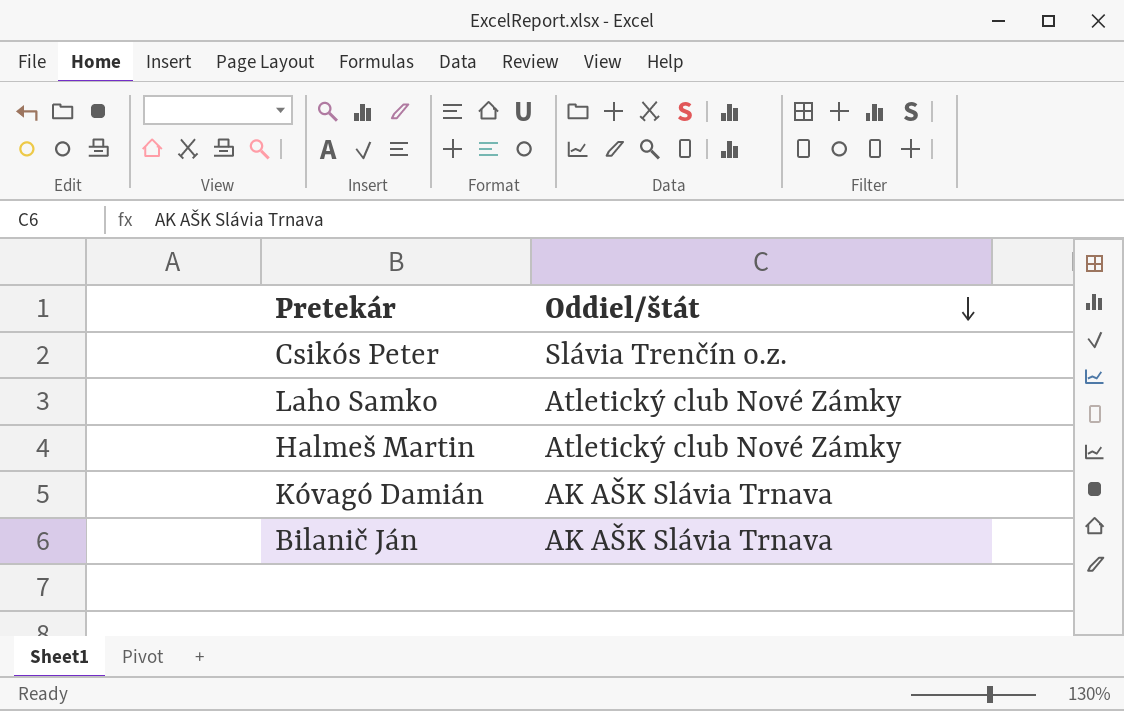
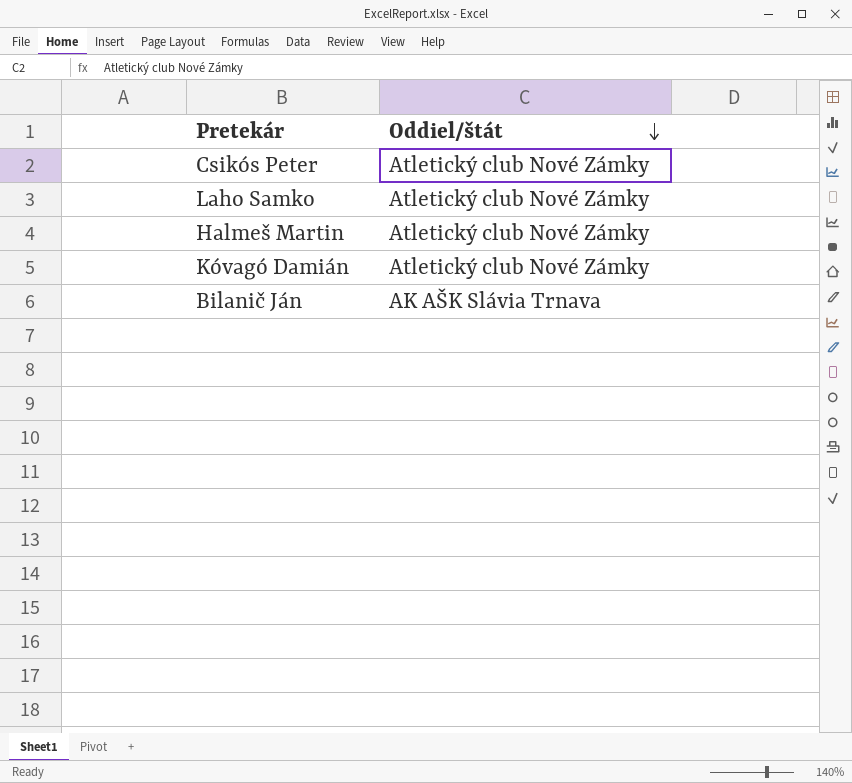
Csikós Peter | Oddiel/štát: Slávia Trenčín o.z. -> Atletický club Nové Zámky
Kóvagó Damián | Oddiel/štát: AK AŠK Slávia Trnava -> Atletický club Nové Zámky

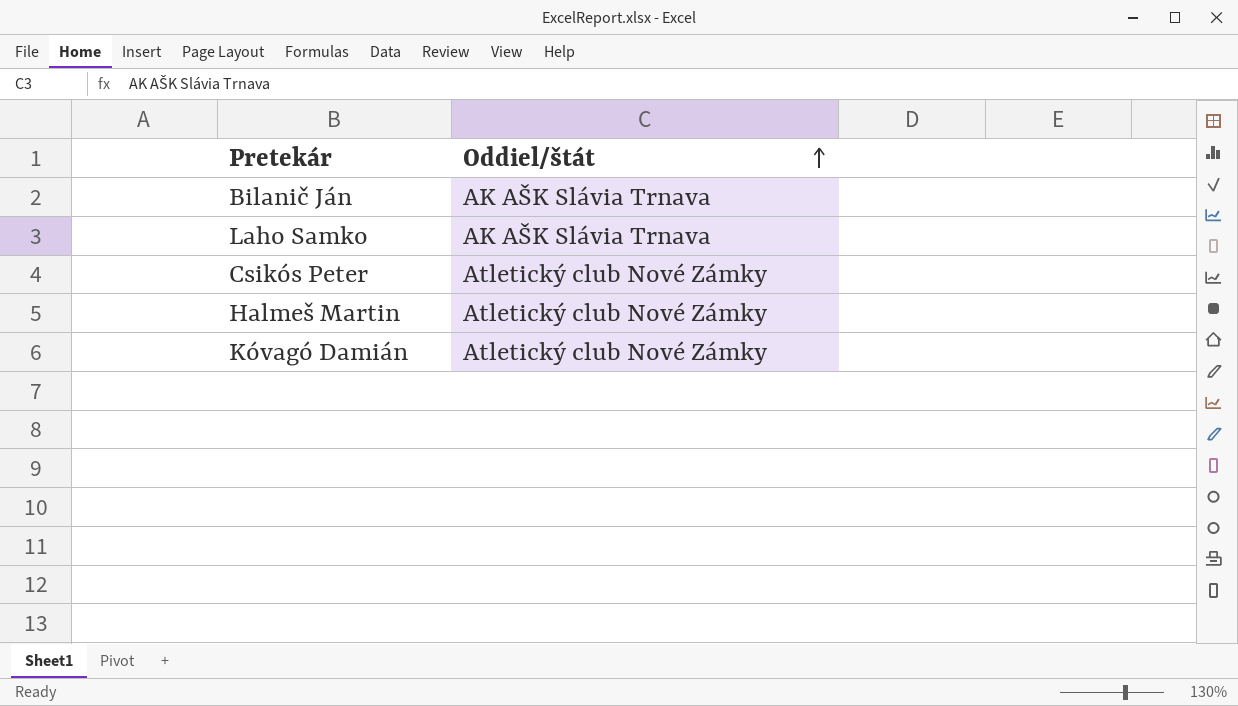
row order: Oddiel/štát descending -> Oddiel/štát ascending
Laho Samko | Oddiel/štát: Atletický club Nové Zámky -> AK AŠK Slávia Trnava

